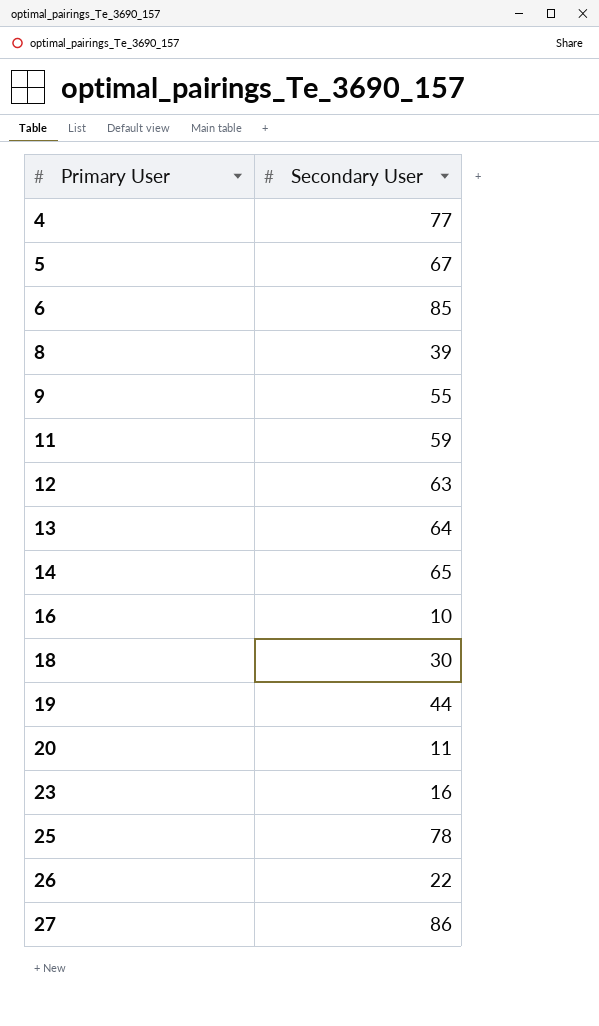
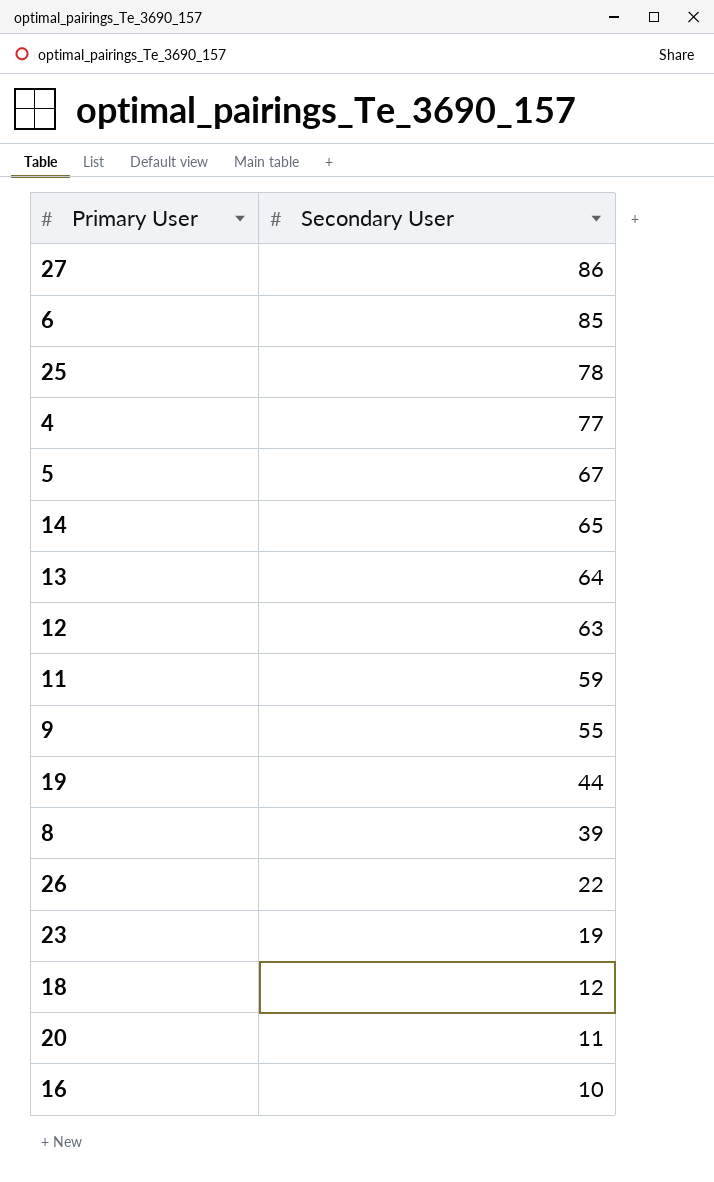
row order: Primary User ascending -> Secondary User descending
23 | Secondary User: 16 -> 19
18 | Secondary User: 30 -> 12

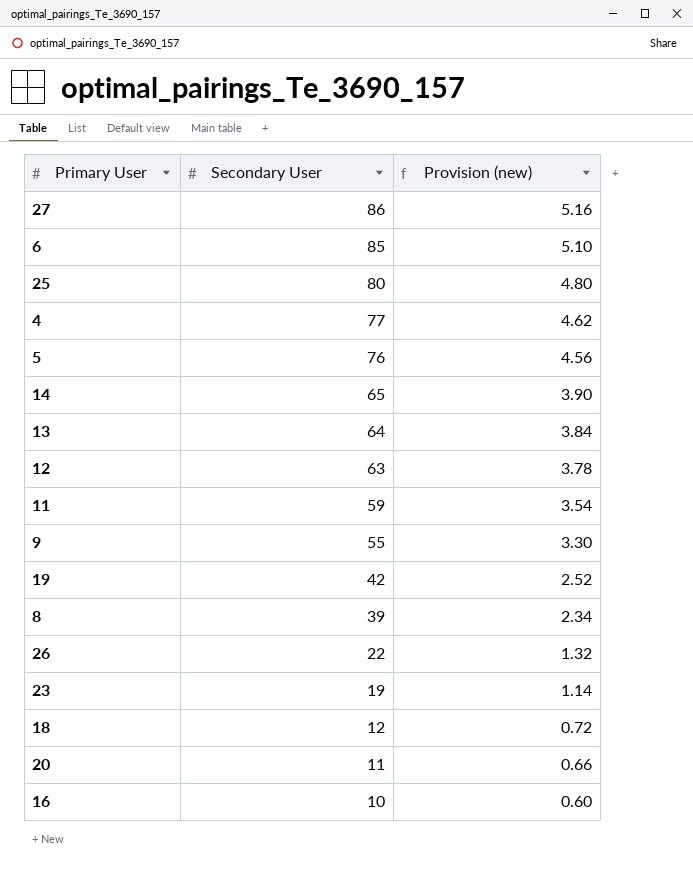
column Provision (new) | formula: none -> [Secondary User] * 0.06
25 | Secondary User: 78 -> 80
5 | Secondary User: 67 -> 76
19 | Secondary User: 44 -> 42

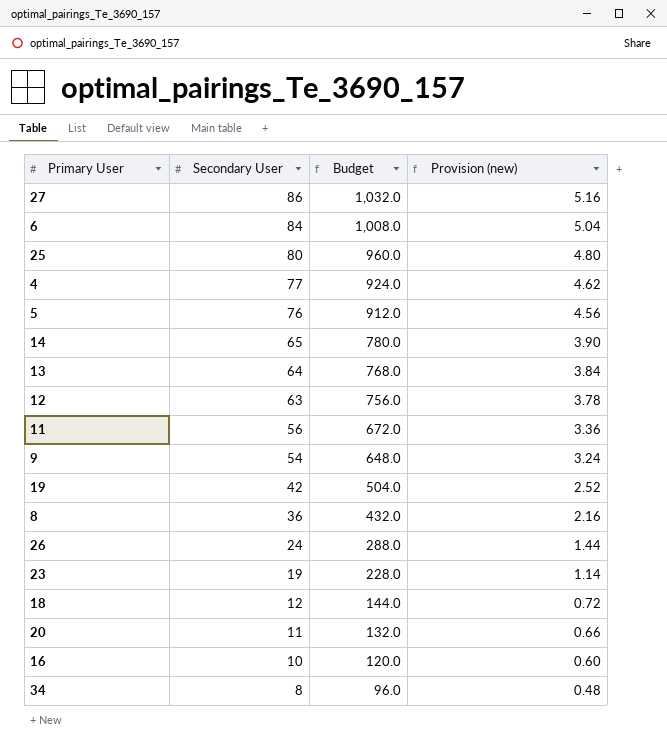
column Budget | formula: none -> [Secondary User] * 12
6 | Secondary User: 85 -> 84
6 | Provision (new): 5.10 -> 5.04
11 | Secondary User: 59 -> 56
11 | Provision (new): 3.54 -> 3.36
9 | Secondary User: 55 -> 54
9 | Provision (new): 3.30 -> 3.24
8 | Secondary User: 39 -> 36
8 | Provision (new): 2.34 -> 2.16
26 | Secondary User: 22 -> 24
26 | Provision (new): 1.32 -> 1.44
row 34: none -> 8 | 96.0 | 0.48

